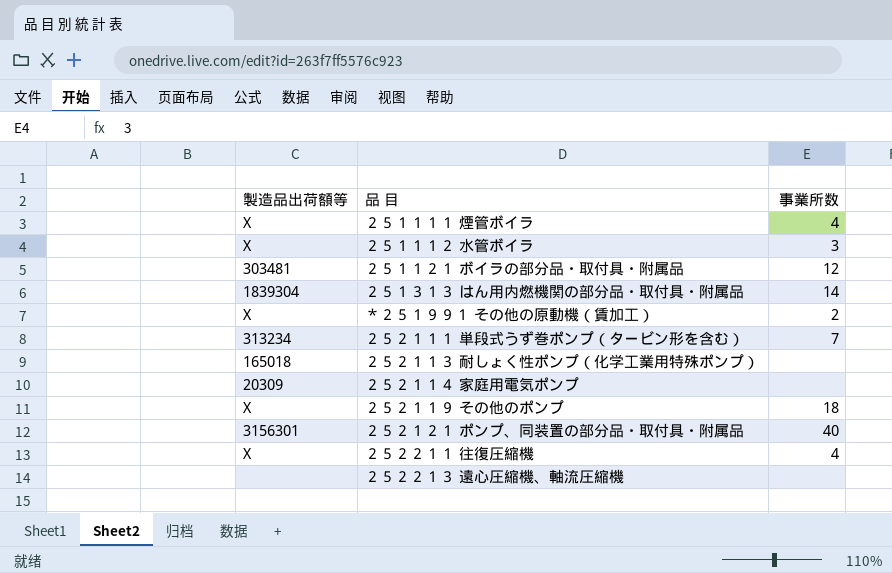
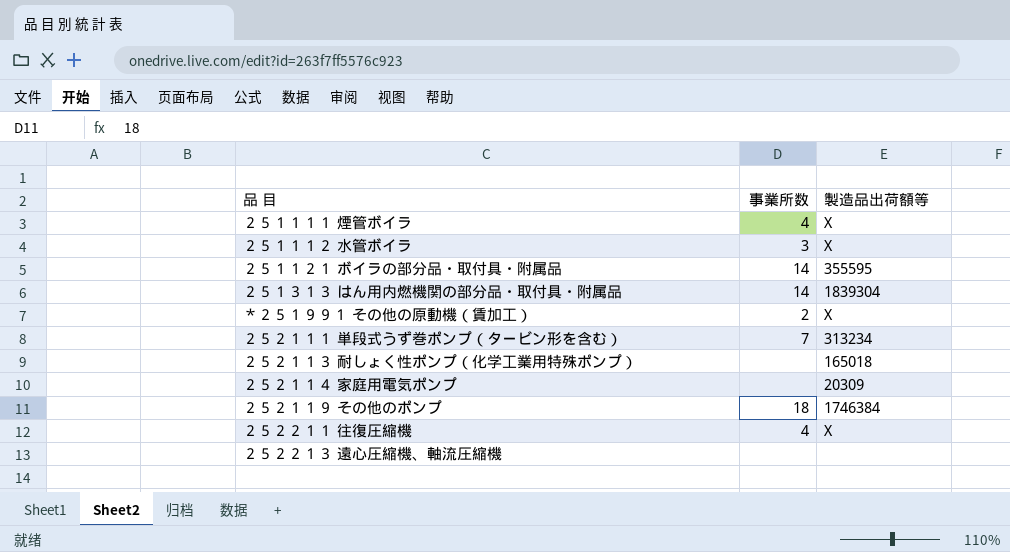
column 製造品出荷額等 | position: 1 -> 3
row ２５２１２１ ポンプ、同装置の部分品・取付具・附属品: 3156301 | 40 -> none
２５１１２１ ボイラの部分品・取付具・附属品 | 事業所数: 12 -> 14
２５１１２１ ボイラの部分品・取付具・附属品 | 製造品出荷額等: 303481 -> 355595
２５２１１９ その他のポンプ | 製造品出荷額等: X -> 1746384

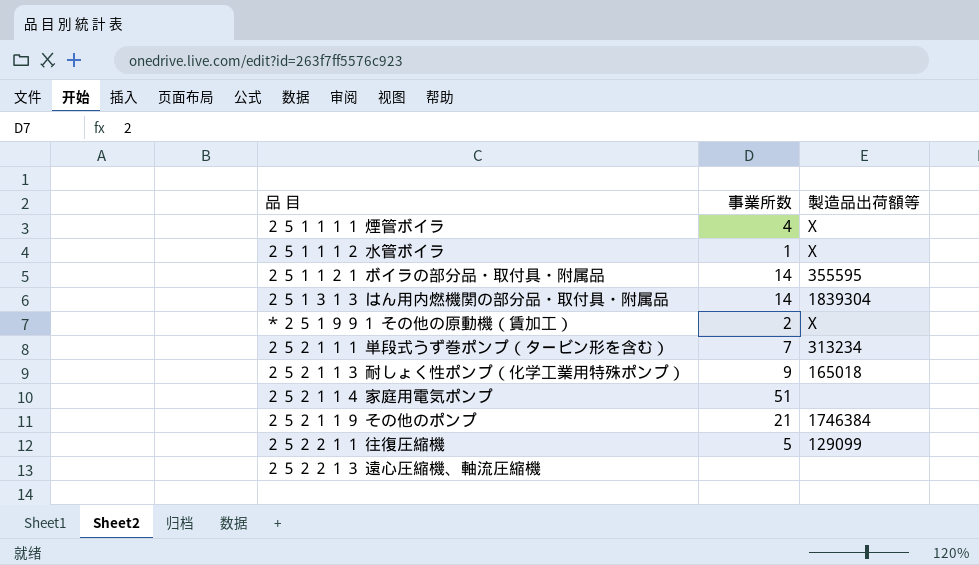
２５１１１２ 水管ボイラ | 事業所数: 3 -> 1
２５２１１３ 耐しょく性ポンプ（化学工業用特殊ポンプ） | 事業所数: none -> 9
２５２１１４ 家庭用電気ポンプ | 事業所数: none -> 51
２５２１１４ 家庭用電気ポンプ | 製造品出荷額等: 20309 -> none
２５２１１９ その他のポンプ | 事業所数: 18 -> 21
２５２２１１ 往復圧縮機 | 事業所数: 4 -> 5
２５２２１１ 往復圧縮機 | 製造品出荷額等: X -> 129099

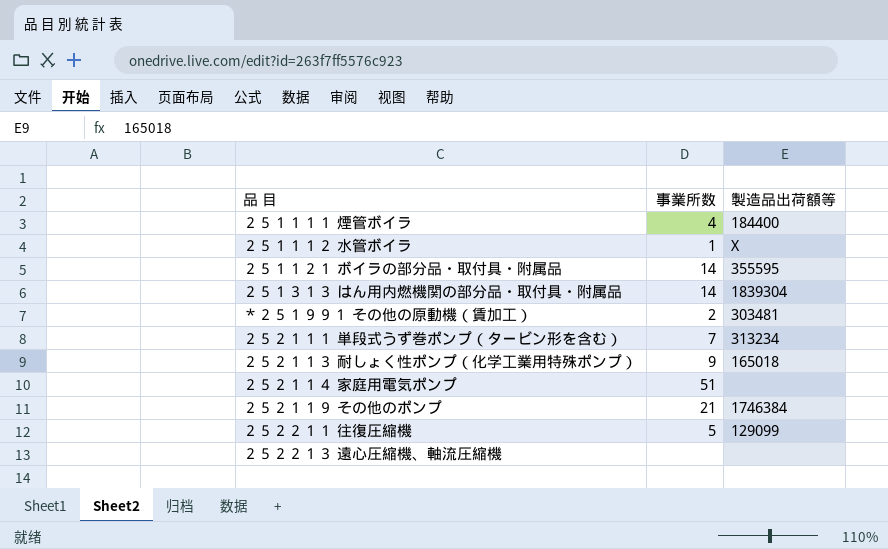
２５１１１１ 煙管ボイラ | 製造品出荷額等: X -> 184400
＊２５１９９１ その他の原動機（賃加工） | 製造品出荷額等: X -> 303481

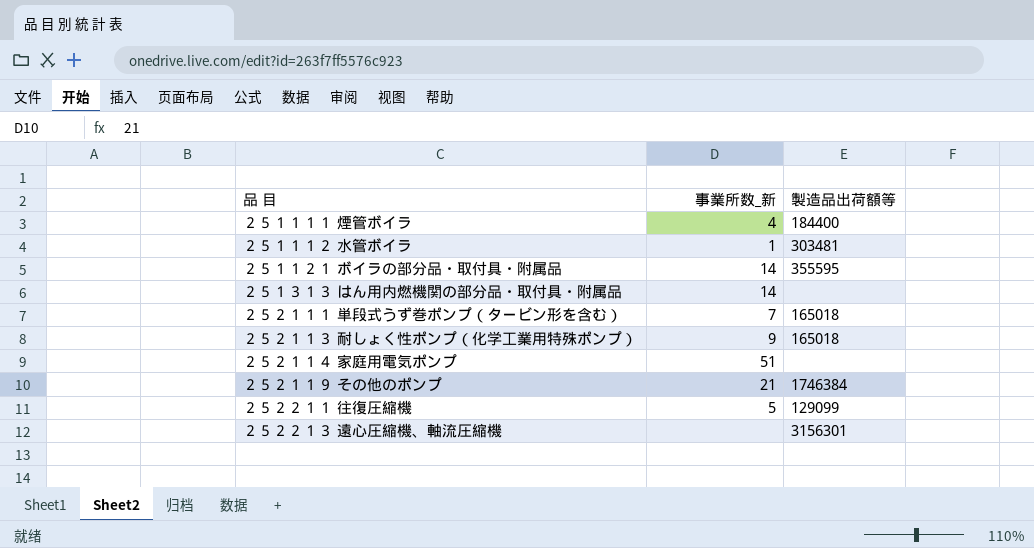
column name: 事業所数 -> 事業所数_新
row ＊２５１９９１ その他の原動機（賃加工）: 2 | 303481 -> none
２５１１１２ 水管ボイラ | 製造品出荷額等: X -> 303481
２５１３１３ はん用内燃機関の部分品・取付具・附属品 | 製造品出荷額等: 1839304 -> none
２５２１１１ 単段式うず巻ポンプ（タービン形を含む） | 製造品出荷額等: 313234 -> 165018
２５２２１３ 遠心圧縮機、軸流圧縮機 | 製造品出荷額等: none -> 3156301

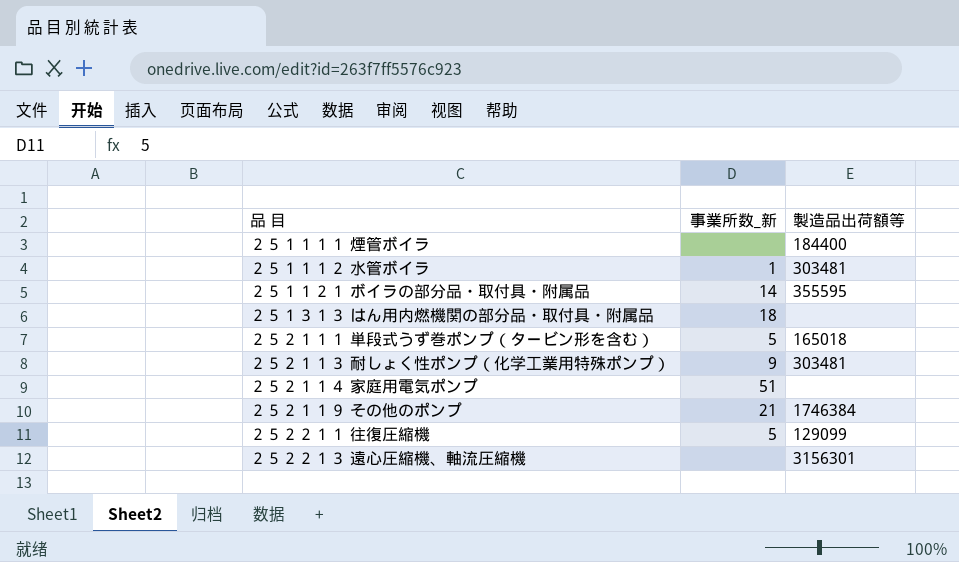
２５１１１１ 煙管ボイラ | 事業所数_新: 4 -> none
２５１３１３ はん用内燃機関の部分品・取付具・附属品 | 事業所数_新: 14 -> 18
２５２１１１ 単段式うず巻ポンプ（タービン形を含む） | 事業所数_新: 7 -> 5
２５２１１３ 耐しょく性ポンプ（化学工業用特殊ポンプ） | 製造品出荷額等: 165018 -> 303481

